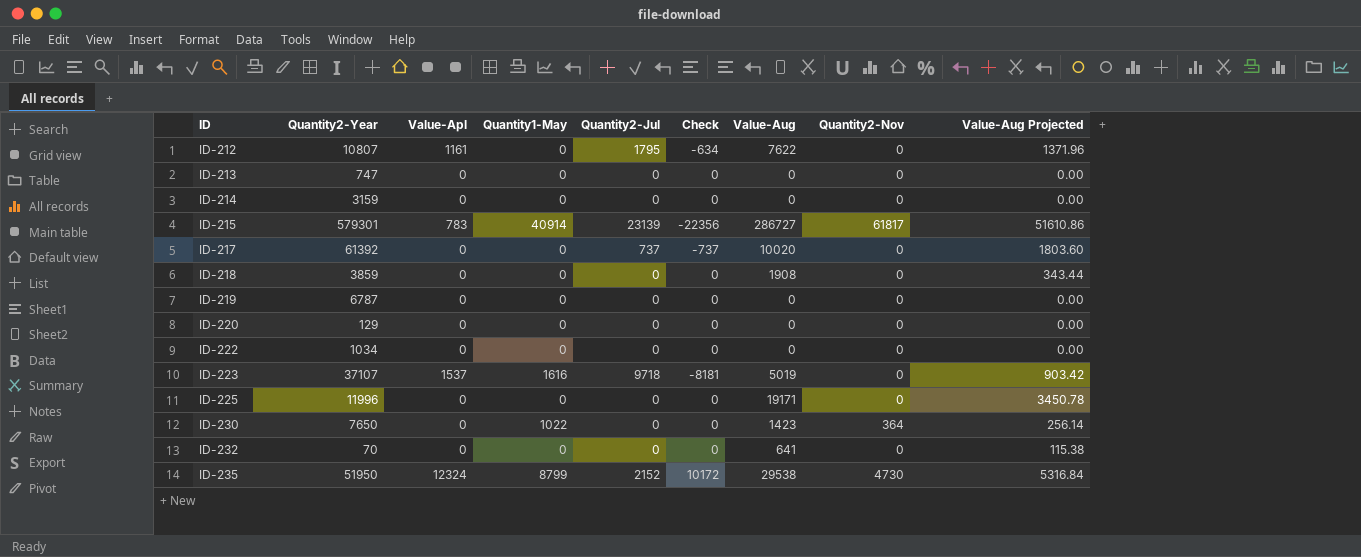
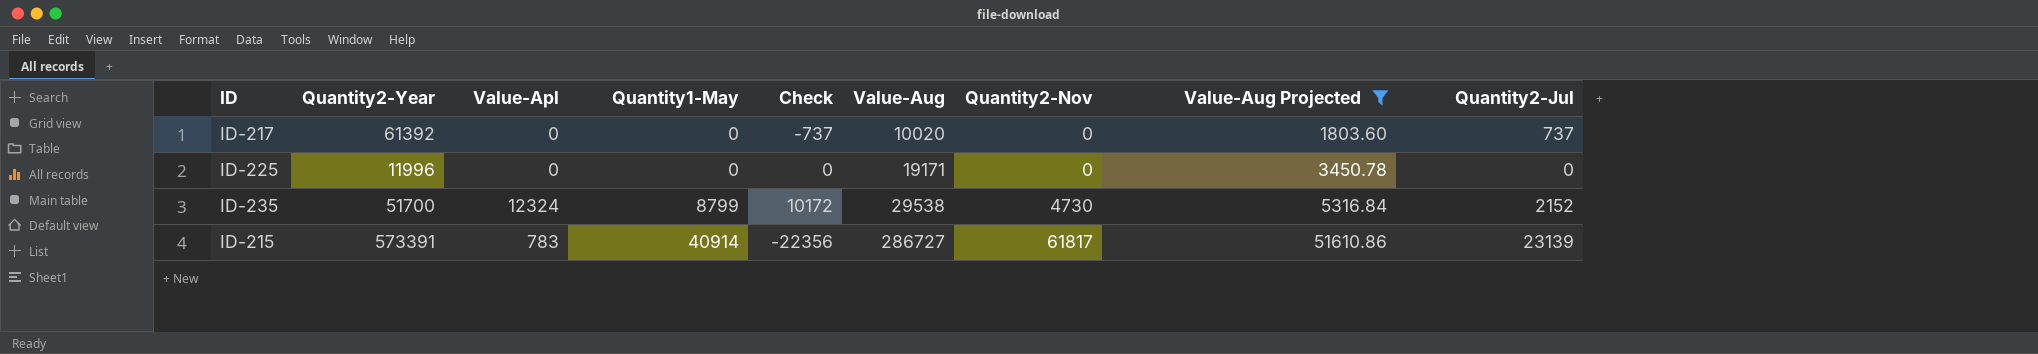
filter: none -> Value-Aug Projected >= 1803.60
row order: ID ascending -> Quantity1-May ascending
column Quantity2-Jul | position: 5 -> 9
ID-235 | Quantity2-Year: 51950 -> 51700
ID-215 | Quantity2-Year: 579301 -> 573391

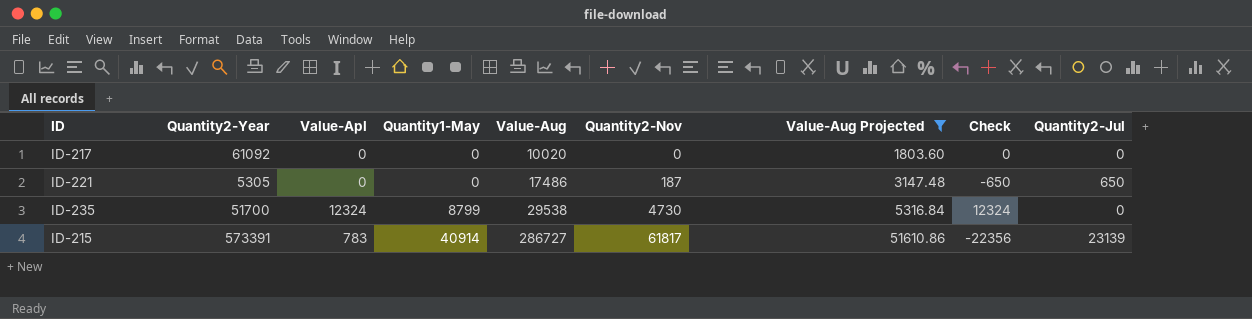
column Check | position: 5 -> 8
row ID-225: 11996 | 0 | 0 | 0 | 19171 | 0 | 3450.78 | 0 -> none
ID-217 | Quantity2-Year: 61392 -> 61092
ID-217 | Check: -737 -> 0
ID-217 | Quantity2-Jul: 737 -> 0
row ID-221: none -> 5305 | 0 | 0 | 17486 | 187 | 3147.48 | -650 | 650
ID-235 | Check: 10172 -> 12324
ID-235 | Quantity2-Jul: 2152 -> 0

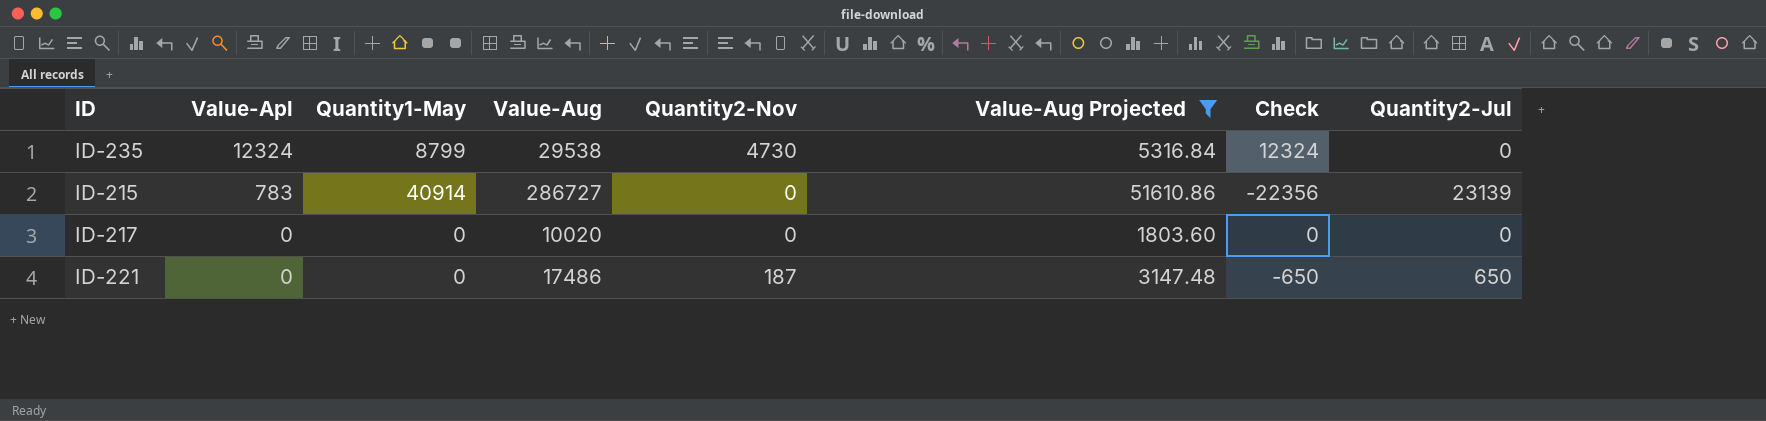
row order: Quantity1-May ascending -> Value-Apl descending
column Quantity2-Year | position: 2 -> none
ID-215 | Quantity2-Nov: 61817 -> 0

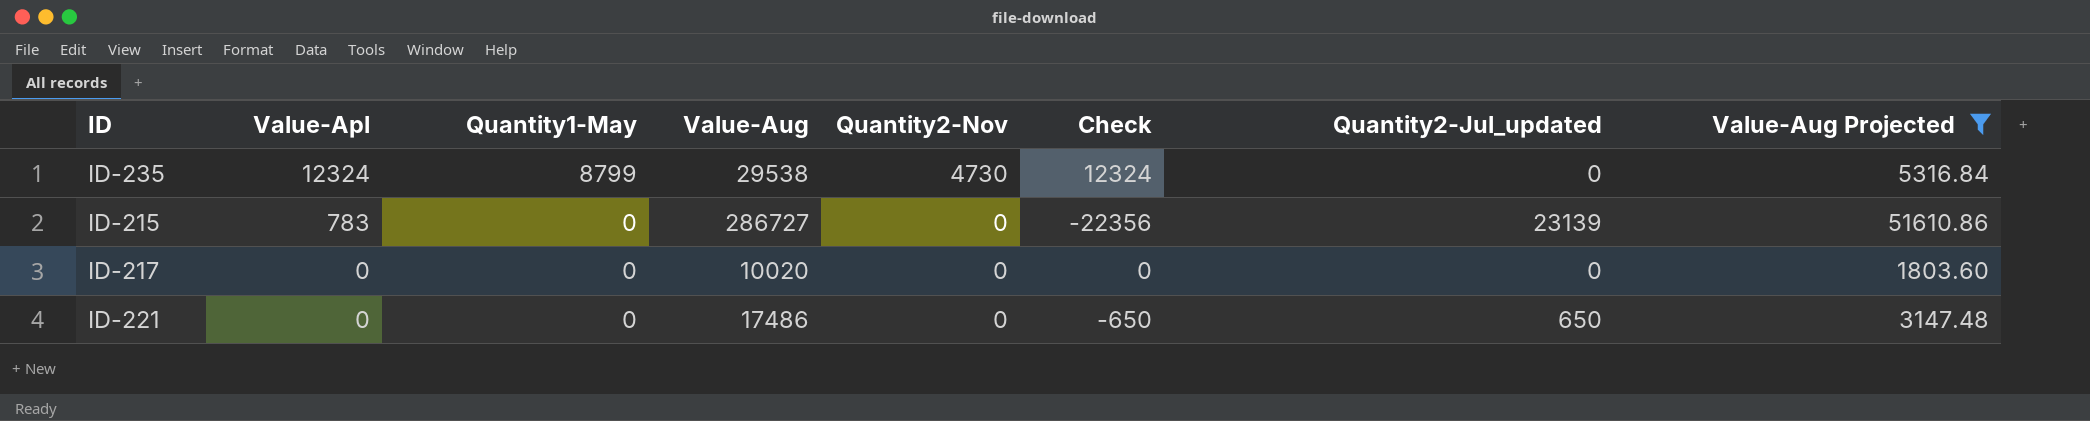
column name: Quantity2-Jul -> Quantity2-Jul_updated
column Value-Aug Projected | position: 6 -> 8
ID-215 | Quantity1-May: 40914 -> 0
ID-221 | Quantity2-Nov: 187 -> 0

